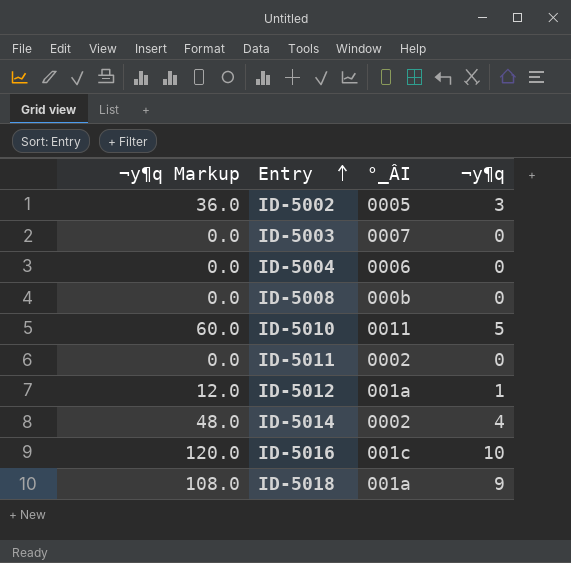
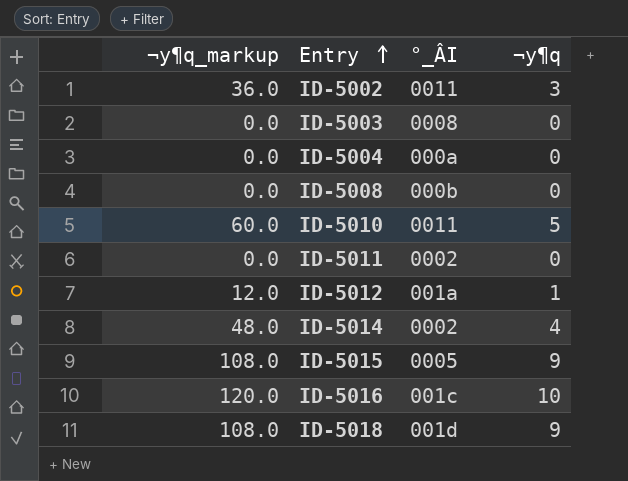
column name: ¬y¶q Markup -> ¬y¶q_markup
ID-5002 | °_ÂI: 0005 -> 0011
ID-5003 | °_ÂI: 0007 -> 0008
ID-5004 | °_ÂI: 0006 -> 000a
row ID-5015: none -> 108.0 | 0005 | 9
ID-5018 | °_ÂI: 001a -> 001d

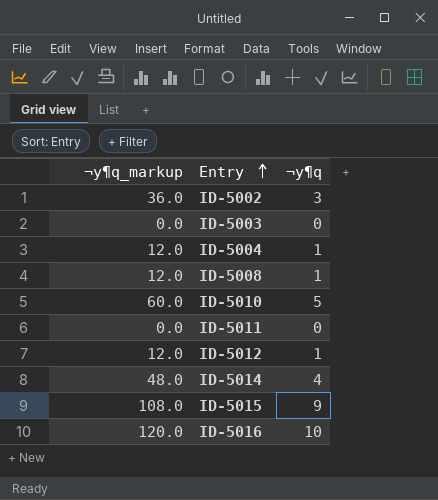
column °_ÂI | position: 3 -> none
row ID-5018: 108.0 | 001d | 9 -> none
ID-5004 | ¬y¶q_markup: 0.0 -> 12.0
ID-5004 | ¬y¶q: 0 -> 1
ID-5008 | ¬y¶q_markup: 0.0 -> 12.0
ID-5008 | ¬y¶q: 0 -> 1

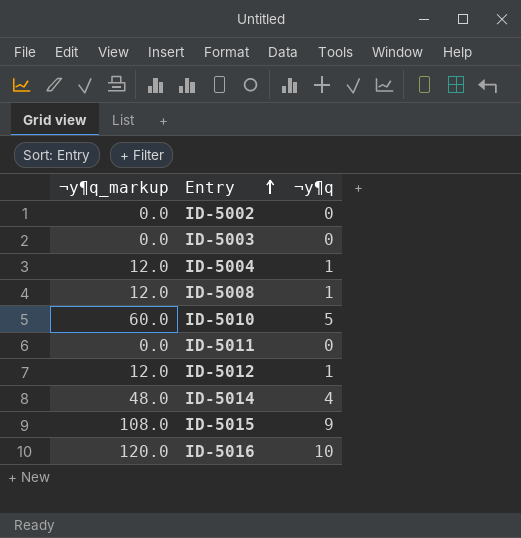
ID-5002 | ¬y¶q_markup: 36.0 -> 0.0
ID-5002 | ¬y¶q: 3 -> 0

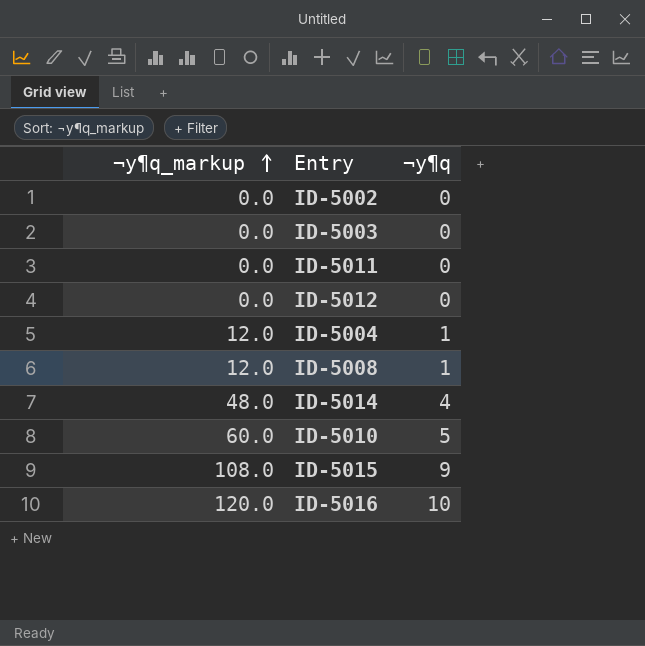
row order: Entry ascending -> ¬y¶q_markup ascending
ID-5012 | ¬y¶q_markup: 12.0 -> 0.0
ID-5012 | ¬y¶q: 1 -> 0

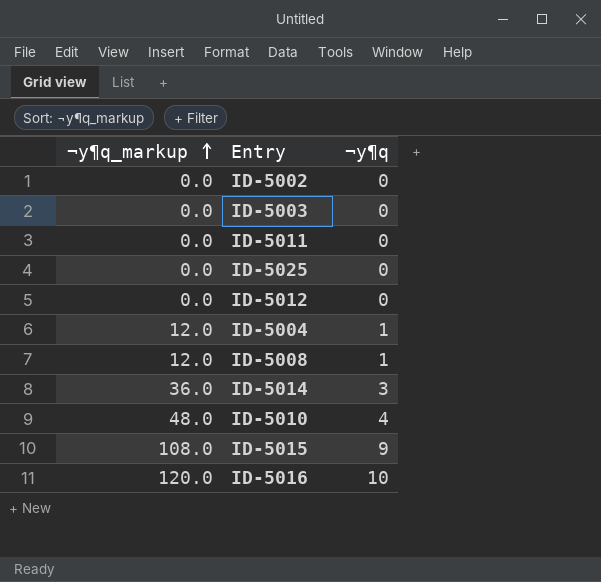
row ID-5025: none -> 0.0 | 0
ID-5014 | ¬y¶q_markup: 48.0 -> 36.0
ID-5014 | ¬y¶q: 4 -> 3
ID-5010 | ¬y¶q_markup: 60.0 -> 48.0
ID-5010 | ¬y¶q: 5 -> 4

